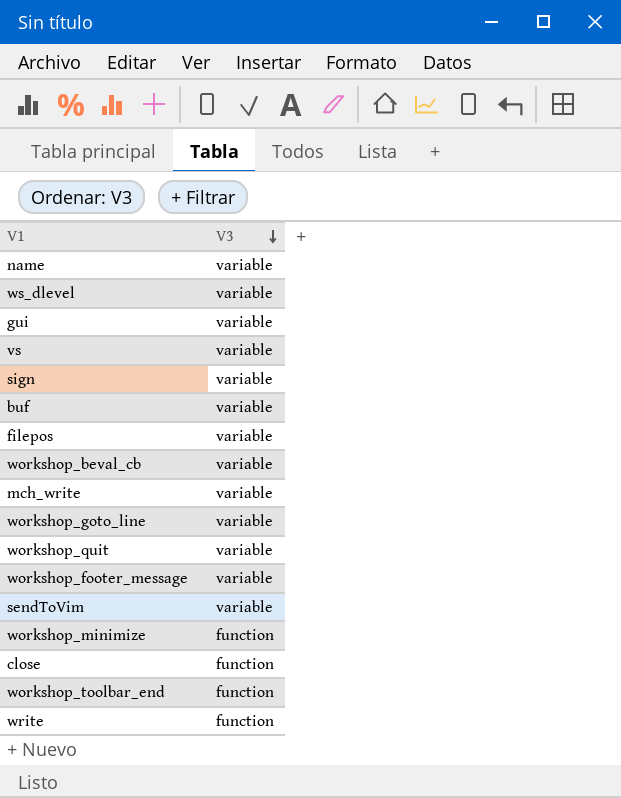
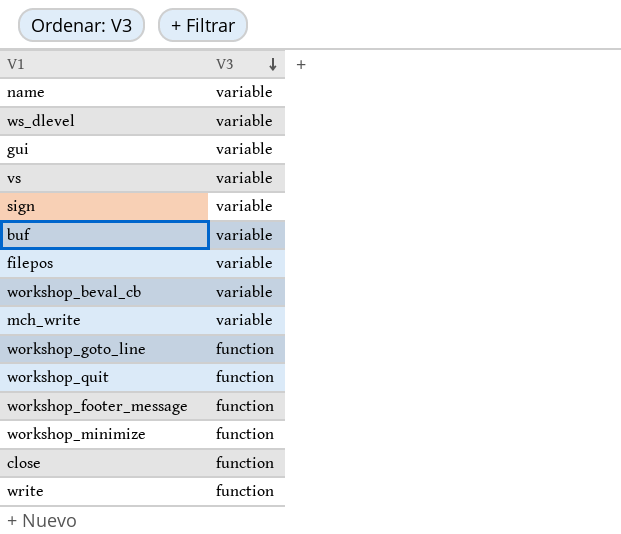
row sendToVim: variable -> none
row workshop_toolbar_end: function -> none
workshop_goto_line | V3: variable -> function
workshop_quit | V3: variable -> function
workshop_footer_message | V3: variable -> function

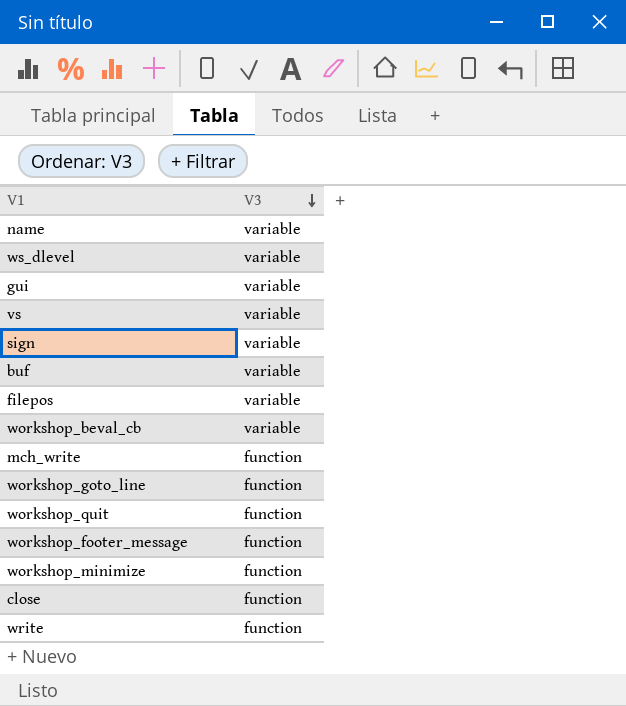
mch_write | V3: variable -> function

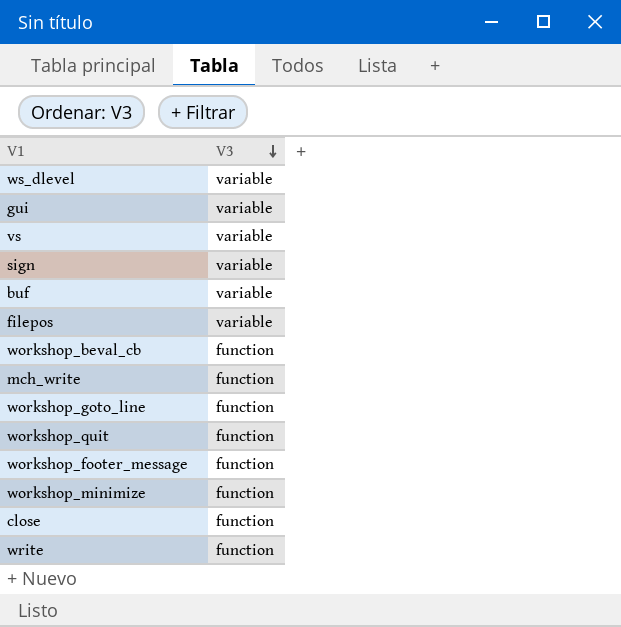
row name: variable -> none
workshop_beval_cb | V3: variable -> function

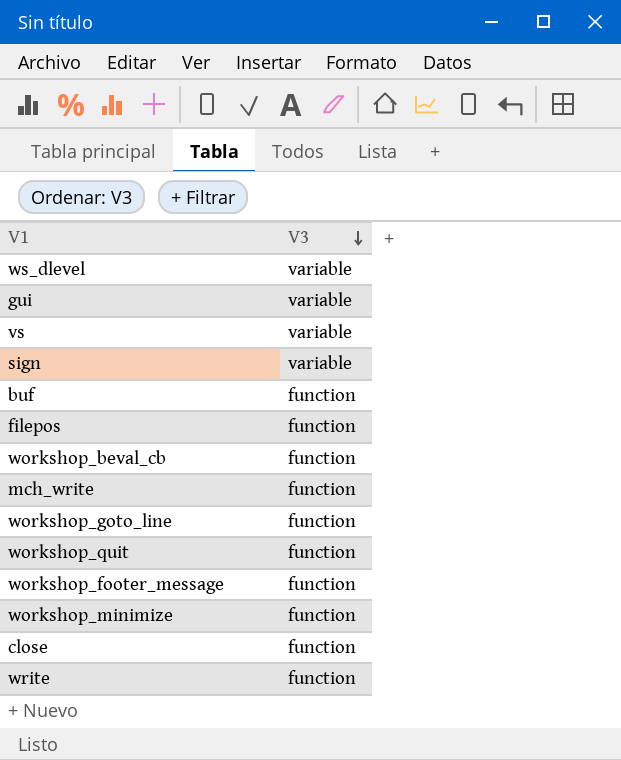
buf | V3: variable -> function
filepos | V3: variable -> function

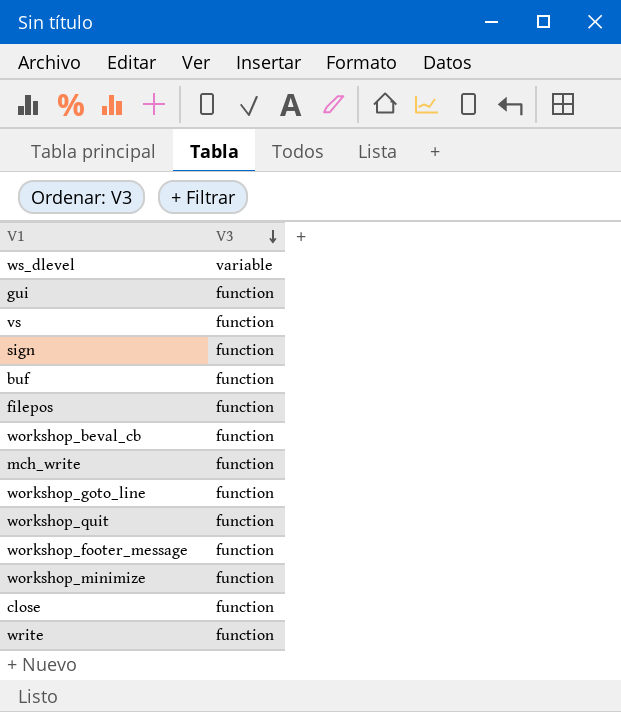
gui | V3: variable -> function
vs | V3: variable -> function
sign | V3: variable -> function

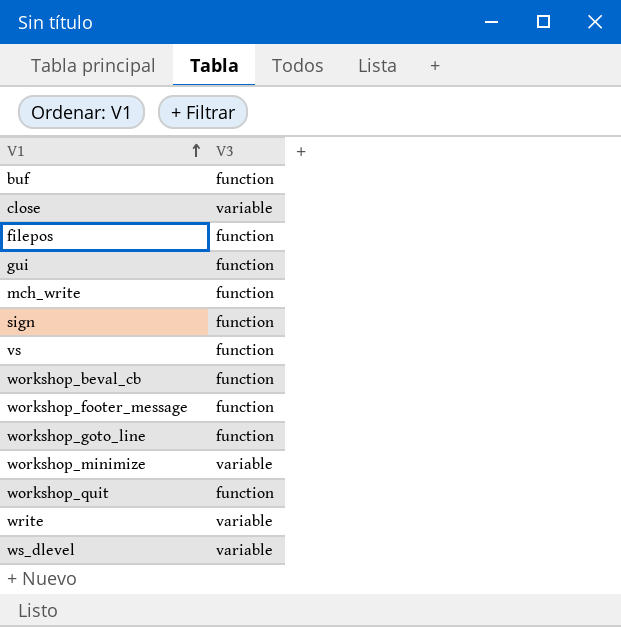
row order: V3 descending -> V1 ascending
close | V3: function -> variable
workshop_minimize | V3: function -> variable
write | V3: function -> variable

